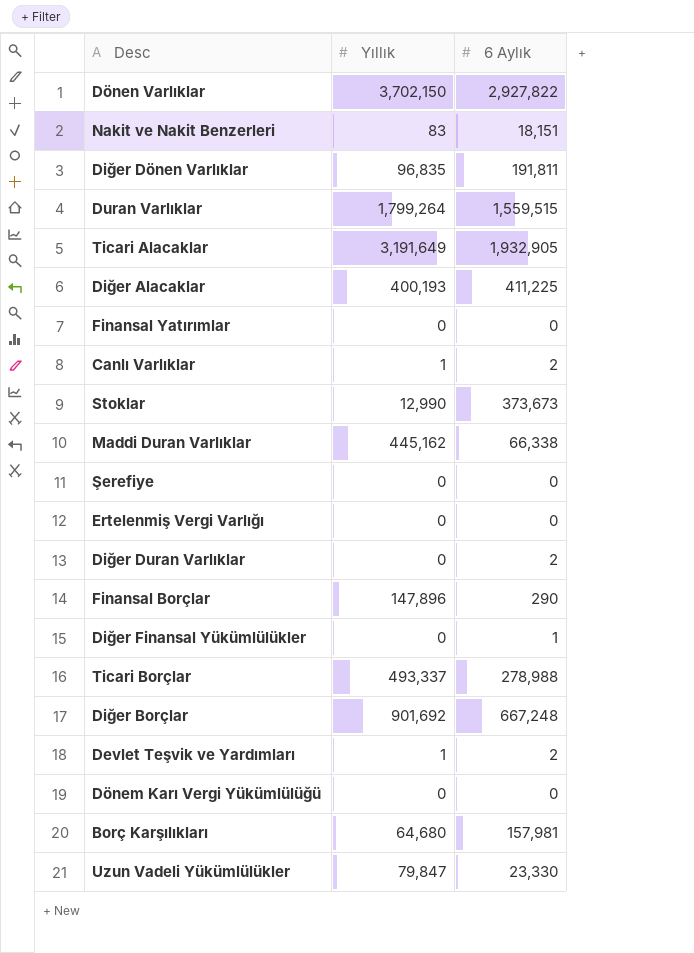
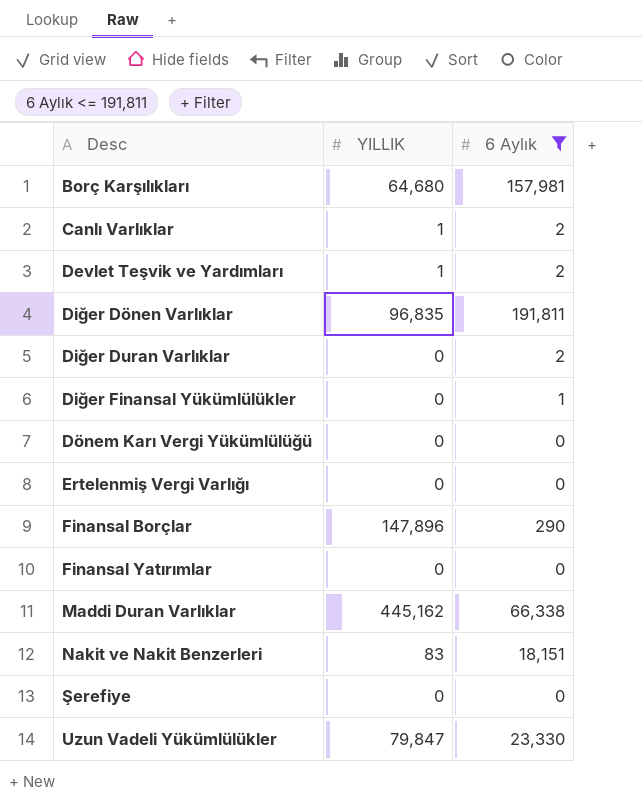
filter: none -> 6 Aylık <= 191,811
row order: none -> Desc ascending
column name: Yıllık -> YILLIK

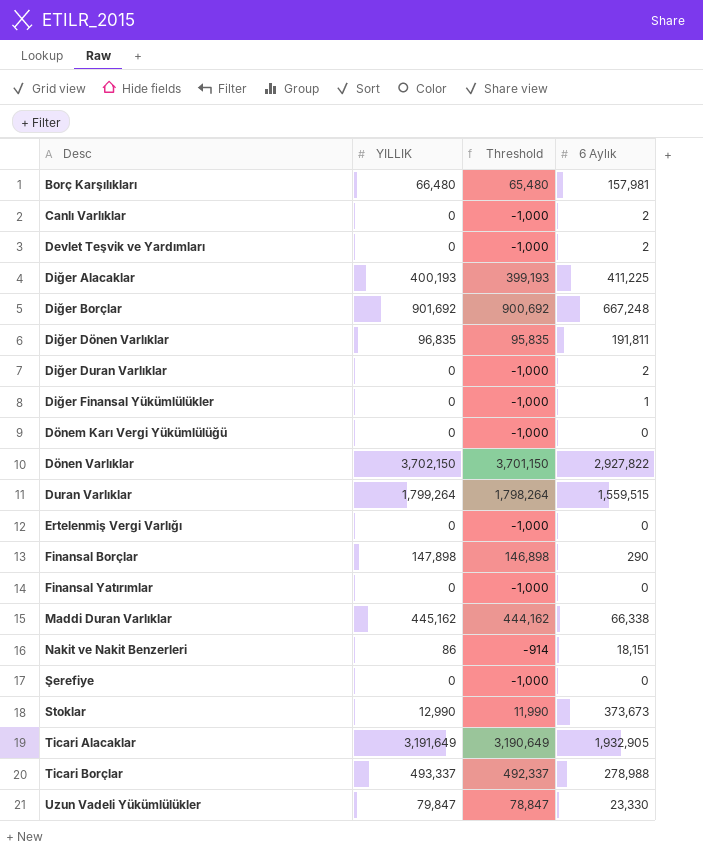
filter: 6 Aylık <= 191,811 -> none
column Threshold | formula: none -> [YILLIK] - 1000
Borç Karşılıkları | YILLIK: 64,680 -> 66,480
Canlı Varlıklar | YILLIK: 1 -> 0
Devlet Teşvik ve Yardımları | YILLIK: 1 -> 0
Finansal Borçlar | YILLIK: 147,896 -> 147,898
Nakit ve Nakit Benzerleri | YILLIK: 83 -> 86

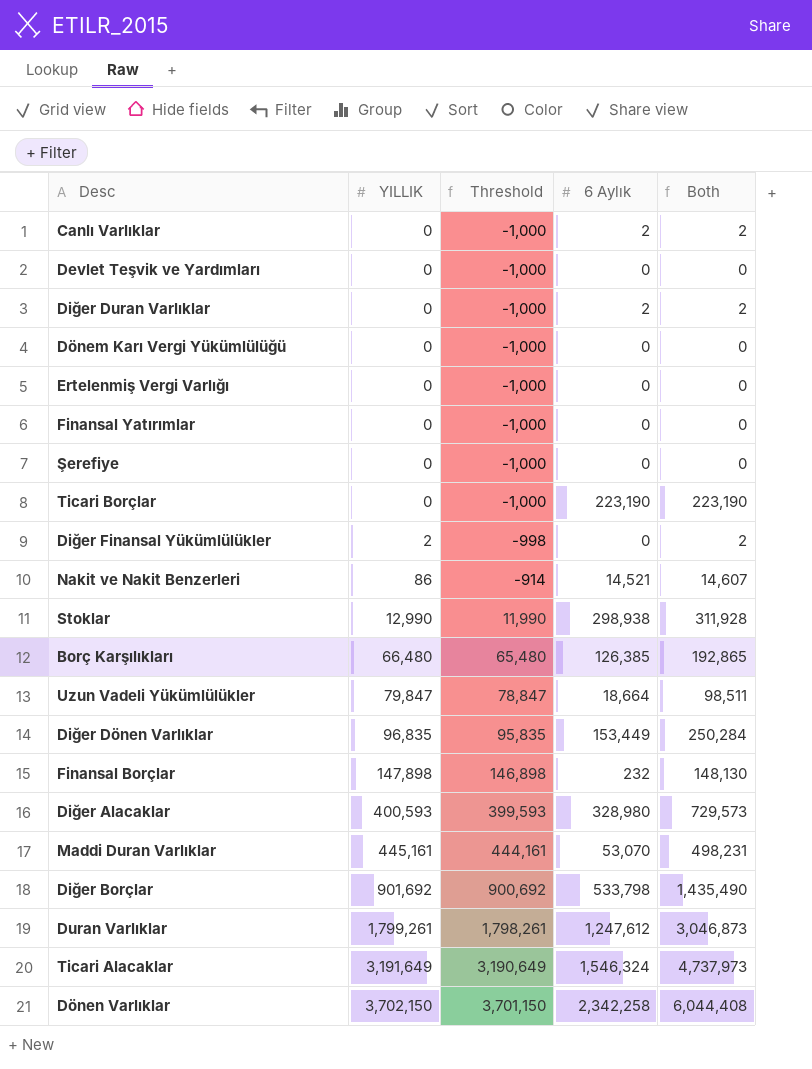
row order: Desc ascending -> YILLIK ascending
column Both | formula: none -> [YILLIK] + [6 Aylık]
Devlet Teşvik ve Yardımları | 6 Aylık: 2 -> 0
Ticari Borçlar | YILLIK: 493,337 -> 0
Ticari Borçlar | Threshold: 492,337 -> -1,000
Ticari Borçlar | 6 Aylık: 278,988 -> 223,190
Diğer Finansal Yükümlülükler | YILLIK: 0 -> 2
Diğer Finansal Yükümlülükler | Threshold: -1,000 -> -998
Diğer Finansal Yükümlülükler | 6 Aylık: 1 -> 0
Nakit ve Nakit Benzerleri | 6 Aylık: 18,151 -> 14,521
Stoklar | 6 Aylık: 373,673 -> 298,938
Borç Karşılıkları | 6 Aylık: 157,981 -> 126,385
Uzun Vadeli Yükümlülükler | 6 Aylık: 23,330 -> 18,664
Diğer Dönen Varlıklar | 6 Aylık: 191,811 -> 153,449
Finansal Borçlar | 6 Aylık: 290 -> 232
Diğer Alacaklar | YILLIK: 400,193 -> 400,593
Diğer Alacaklar | Threshold: 399,193 -> 399,593
Diğer Alacaklar | 6 Aylık: 411,225 -> 328,980
Maddi Duran Varlıklar | YILLIK: 445,162 -> 445,161
Maddi Duran Varlıklar | Threshold: 444,162 -> 444,161
Maddi Duran Varlıklar | 6 Aylık: 66,338 -> 53,070
Diğer Borçlar | 6 Aylık: 667,248 -> 533,798
Duran Varlıklar | YILLIK: 1,799,264 -> 1,799,261
Duran Varlıklar | Threshold: 1,798,264 -> 1,798,261
Duran Varlıklar | 6 Aylık: 1,559,515 -> 1,247,612
Ticari Alacaklar | 6 Aylık: 1,932,905 -> 1,546,324
Dönen Varlıklar | 6 Aylık: 2,927,822 -> 2,342,258

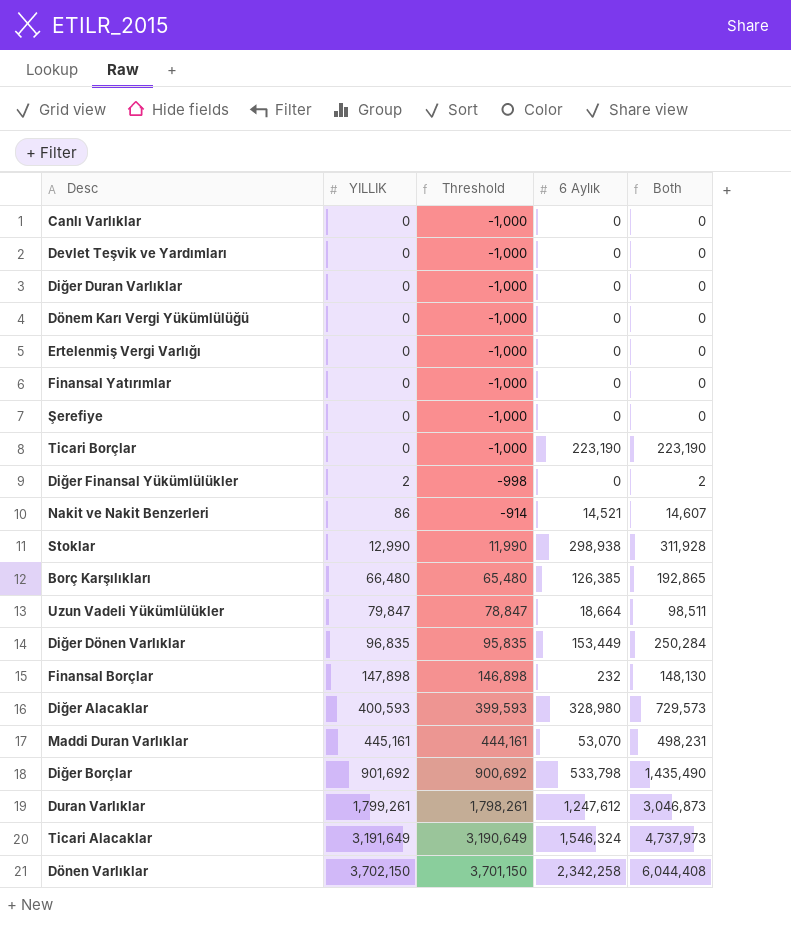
Canlı Varlıklar | 6 Aylık: 2 -> 0
Canlı Varlıklar | Both: 2 -> 0
Diğer Duran Varlıklar | 6 Aylık: 2 -> 0
Diğer Duran Varlıklar | Both: 2 -> 0

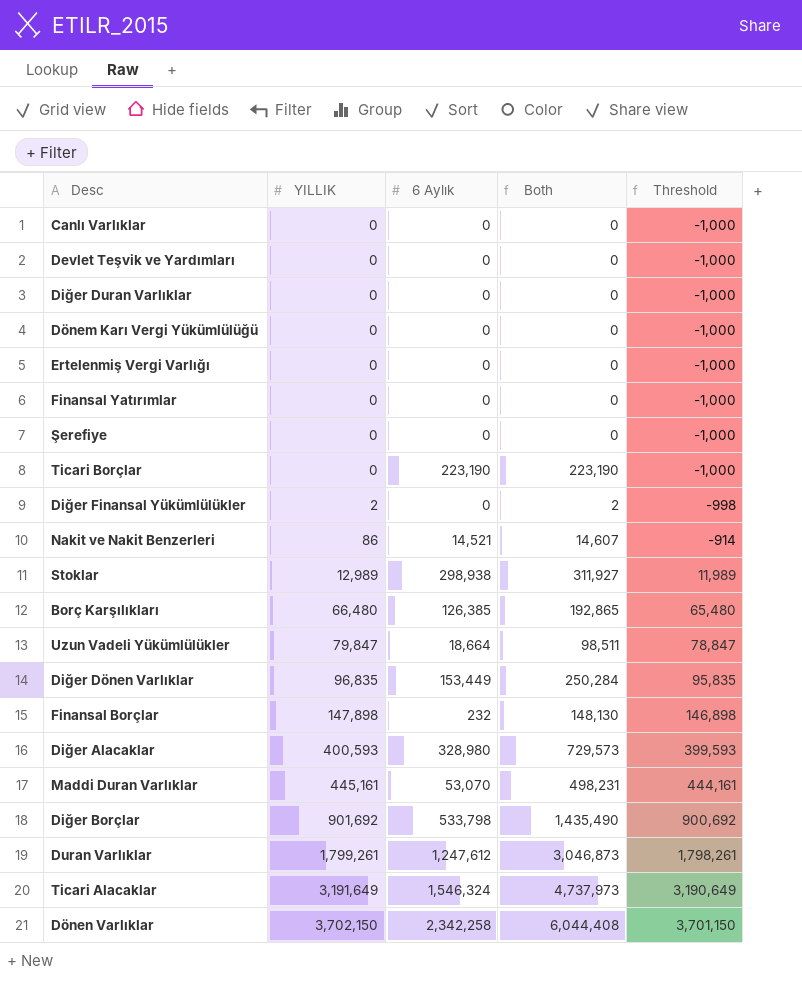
column Threshold | position: 3 -> 5
Stoklar | YILLIK: 12,990 -> 12,989
Stoklar | Both: 311,928 -> 311,927
Stoklar | Threshold: 11,990 -> 11,989

